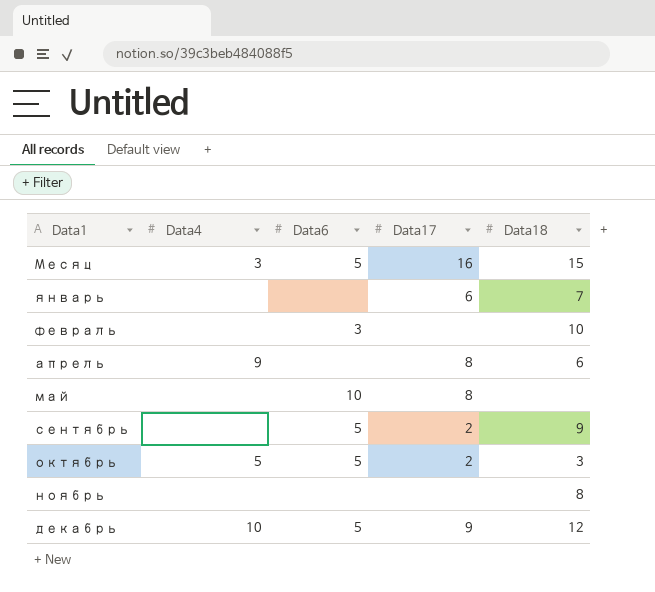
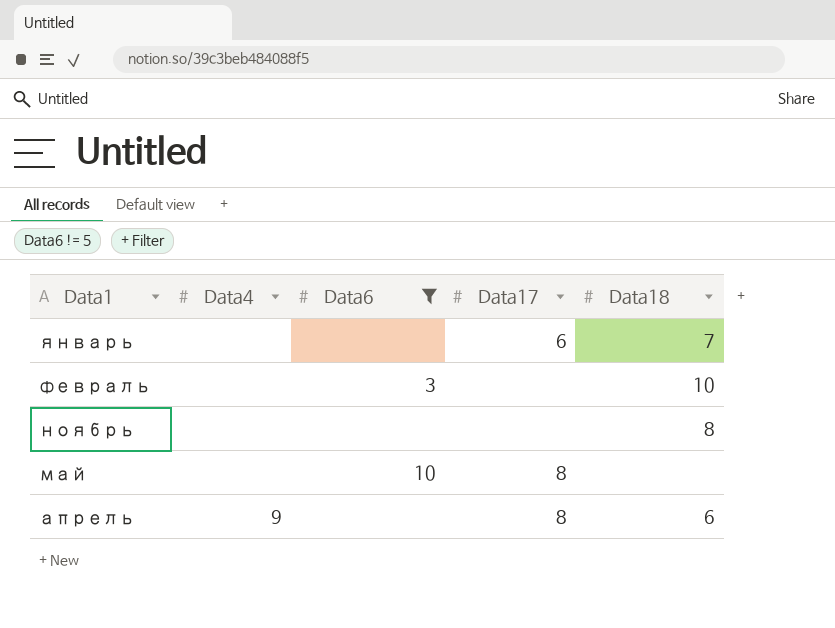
filter: none -> Data6 != 5
row order: none -> Data1 descending

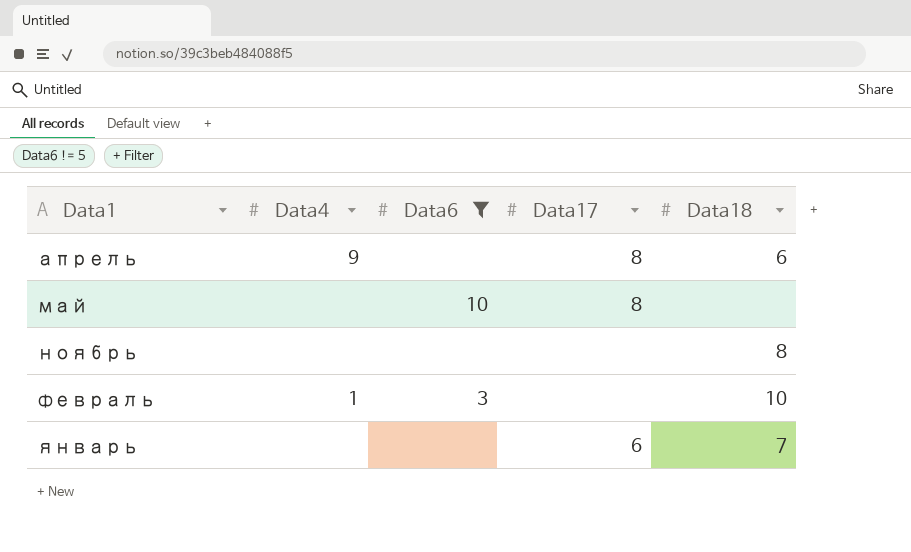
row order: Data1 descending -> Data1 ascending
февраль | Data4: none -> 1

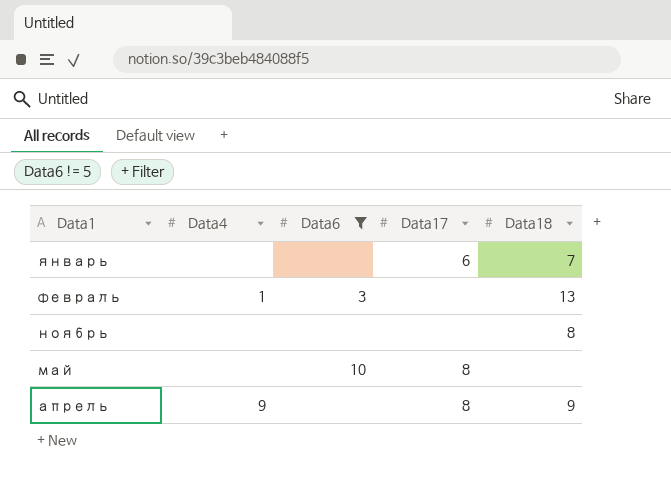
row order: Data1 ascending -> Data1 descending
февраль | Data18: 10 -> 13
апрель | Data18: 6 -> 9

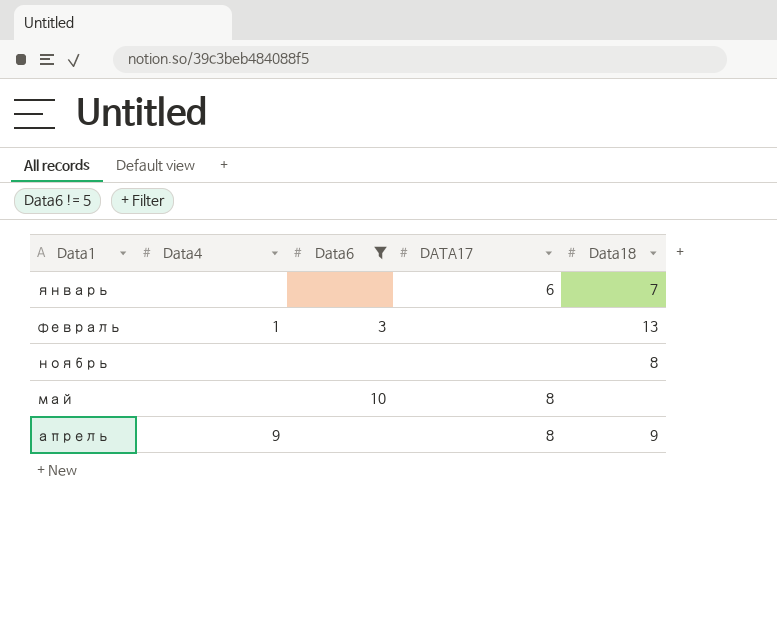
column name: Data17 -> DATA17

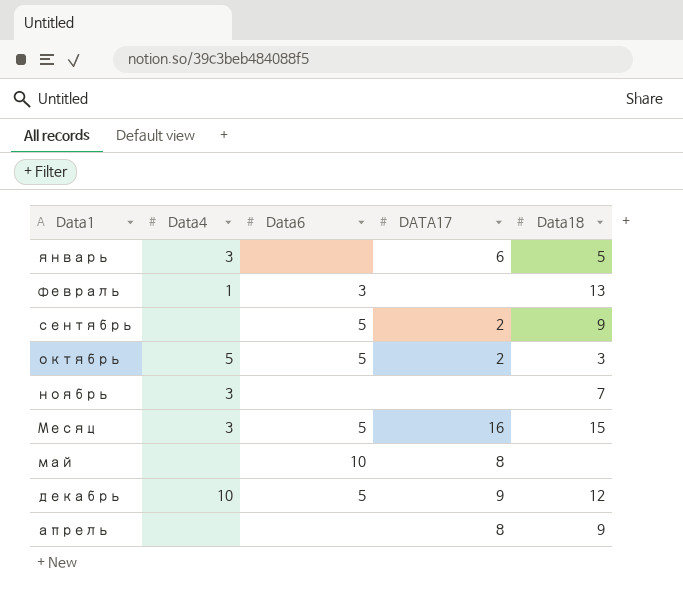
filter: Data6 != 5 -> none
январь | Data4: none -> 3
январь | Data18: 7 -> 5
ноябрь | Data4: none -> 3
ноябрь | Data18: 8 -> 7
апрель | Data4: 9 -> none

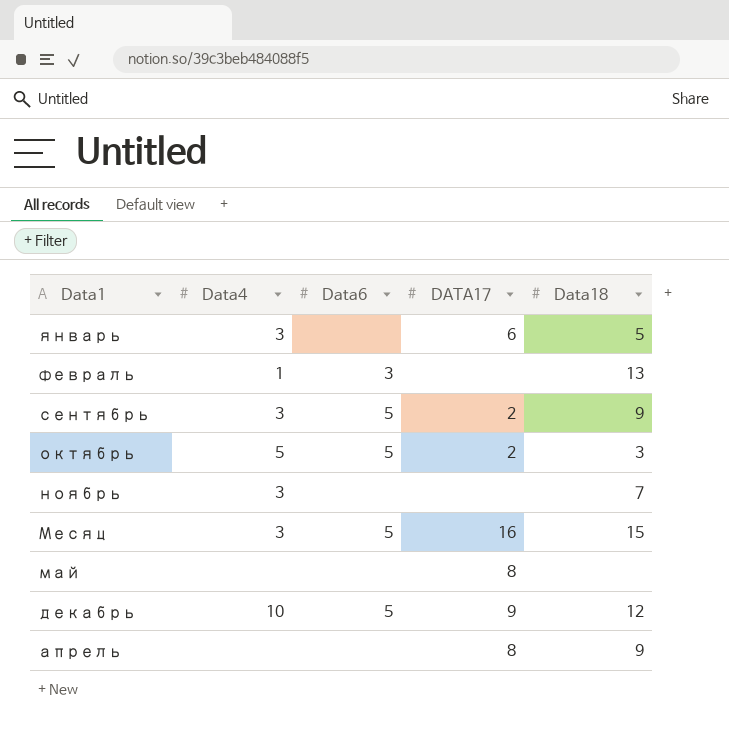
сентябрь | Data4: none -> 3
май | Data6: 10 -> none

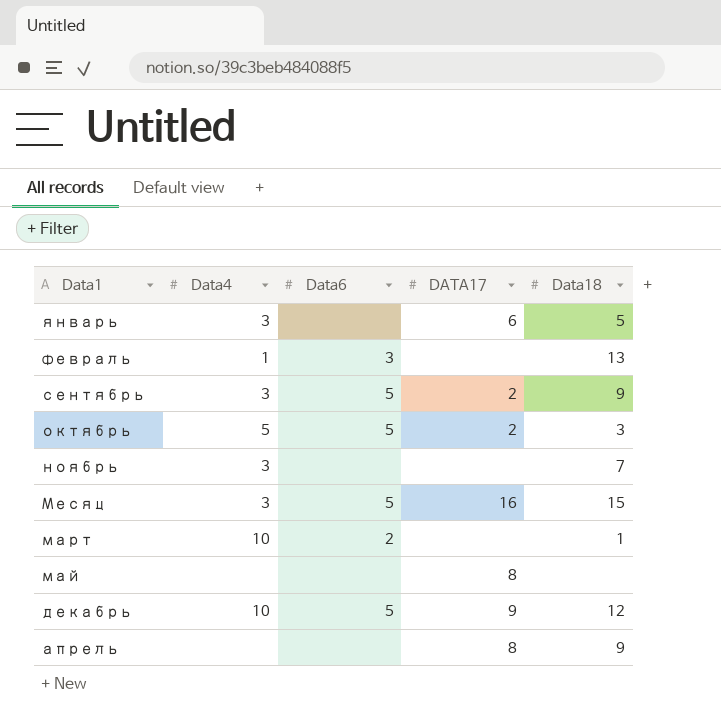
row март: none -> 10 | 2 | none | 1

